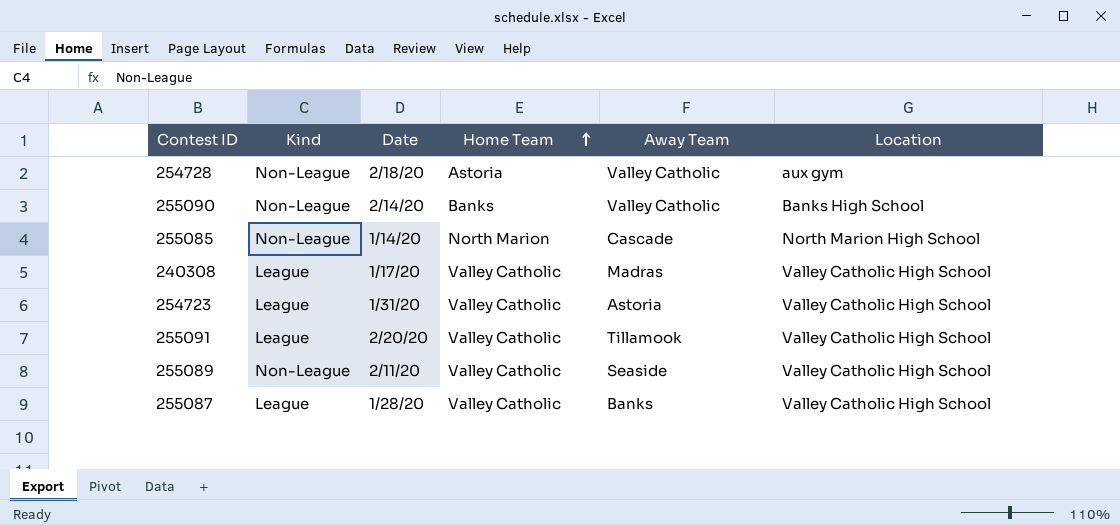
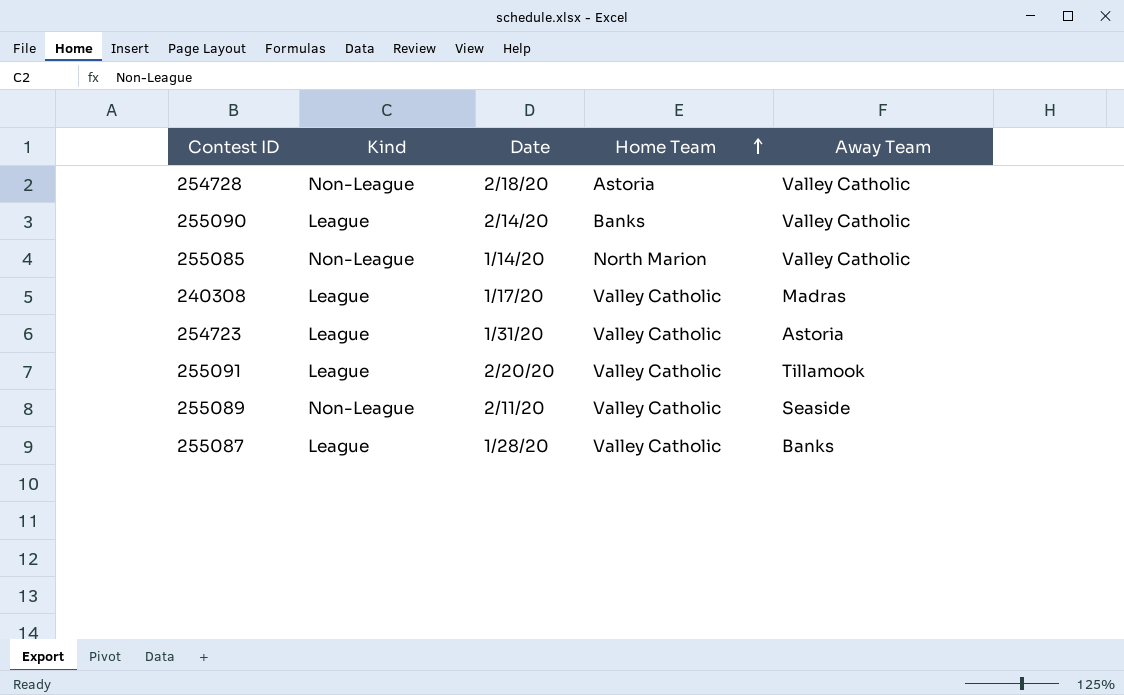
column Location | position: 6 -> none
255090 | Kind: Non-League -> League
255085 | Away Team: Cascade -> Valley Catholic

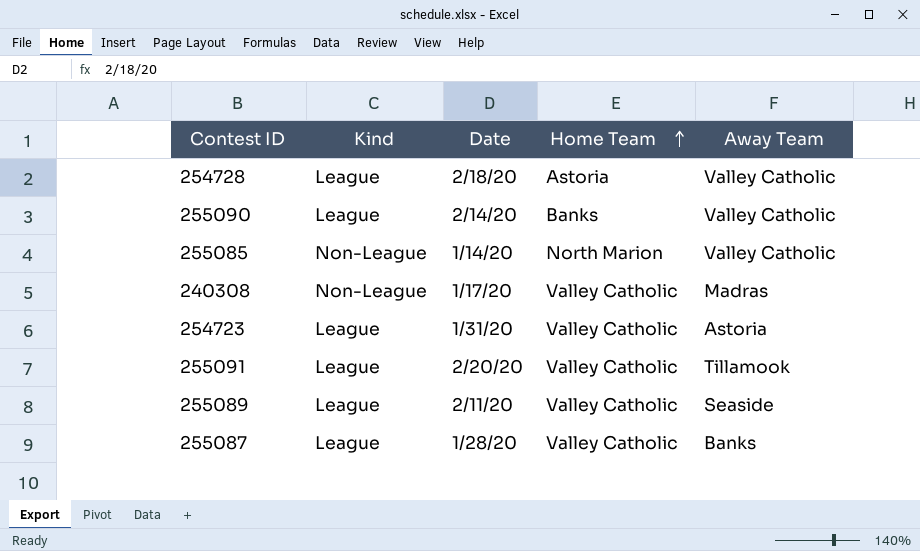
254728 | Kind: Non-League -> League
240308 | Kind: League -> Non-League
255089 | Kind: Non-League -> League

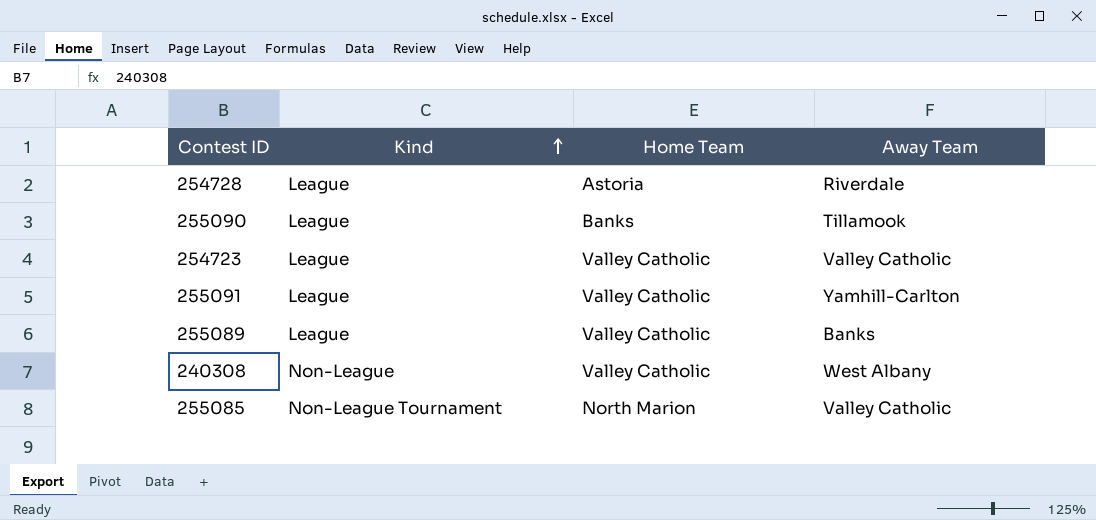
row order: Home Team ascending -> Kind ascending
column Date | position: 3 -> none
row 255087: League | 1/28/20 | Valley Catholic | Banks -> none
254728 | Away Team: Valley Catholic -> Riverdale
255090 | Away Team: Valley Catholic -> Tillamook
254723 | Away Team: Astoria -> Valley Catholic
255091 | Away Team: Tillamook -> Yamhill-Carlton
255089 | Away Team: Seaside -> Banks
240308 | Away Team: Madras -> West Albany
255085 | Kind: Non-League -> Non-League Tournament

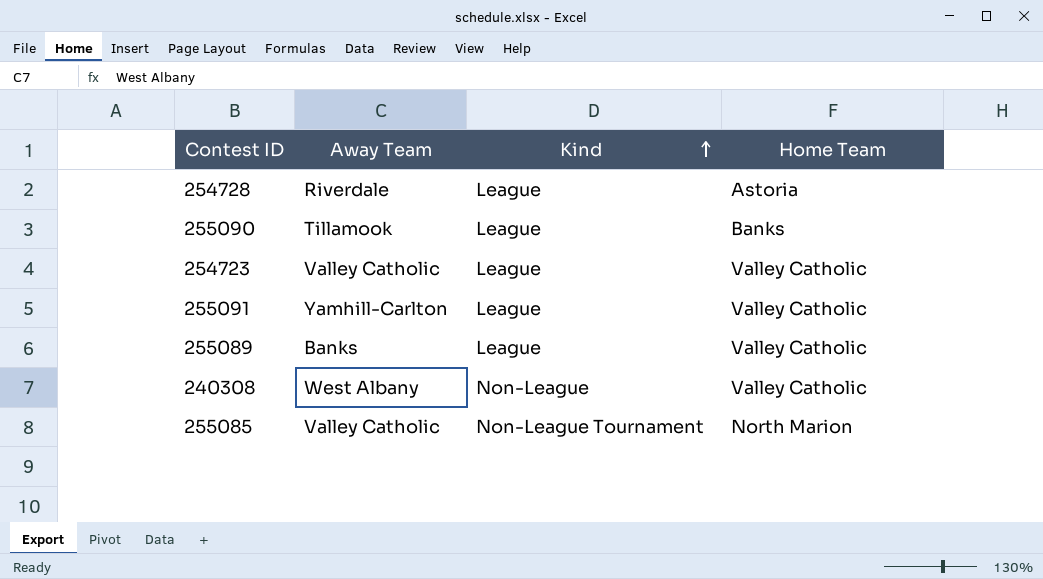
column Away Team | position: 4 -> 2

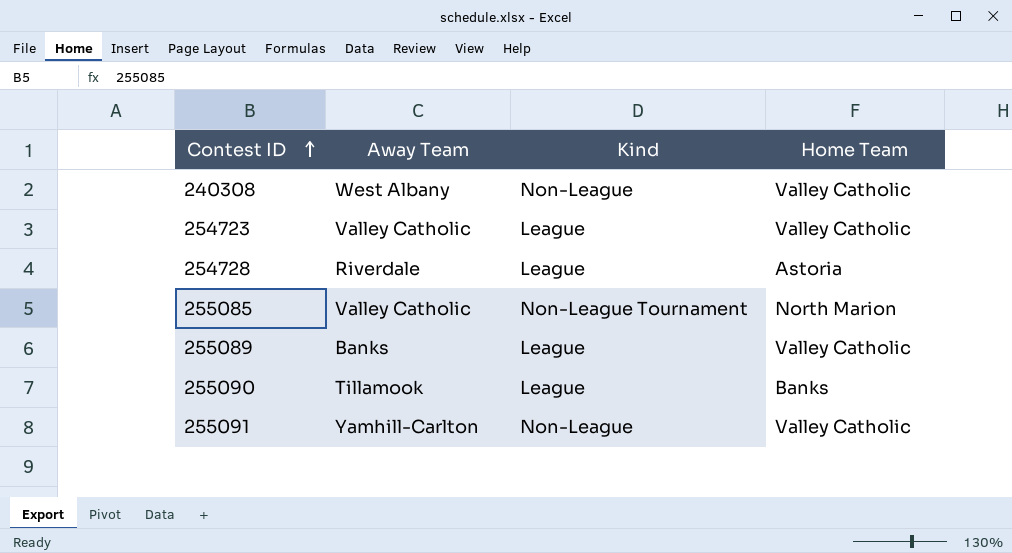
row order: Kind ascending -> Contest ID ascending
255091 | Kind: League -> Non-League

